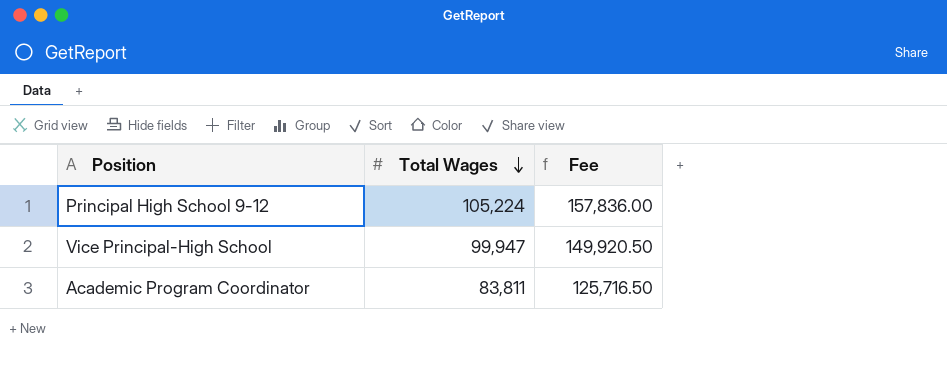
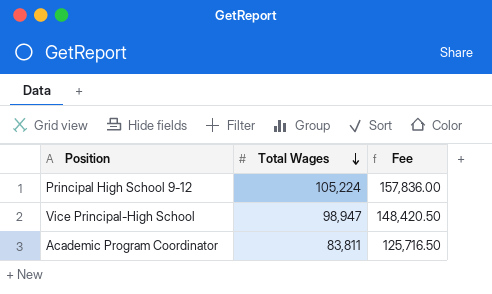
Vice Principal-High School | Total Wages: 99,947 -> 98,947
Vice Principal-High School | Fee: 149,920.50 -> 148,420.50

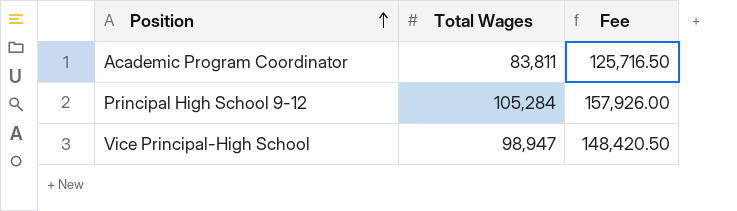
row order: Total Wages descending -> Position ascending
Principal High School 9-12 | Total Wages: 105,224 -> 105,284
Principal High School 9-12 | Fee: 157,836.00 -> 157,926.00

